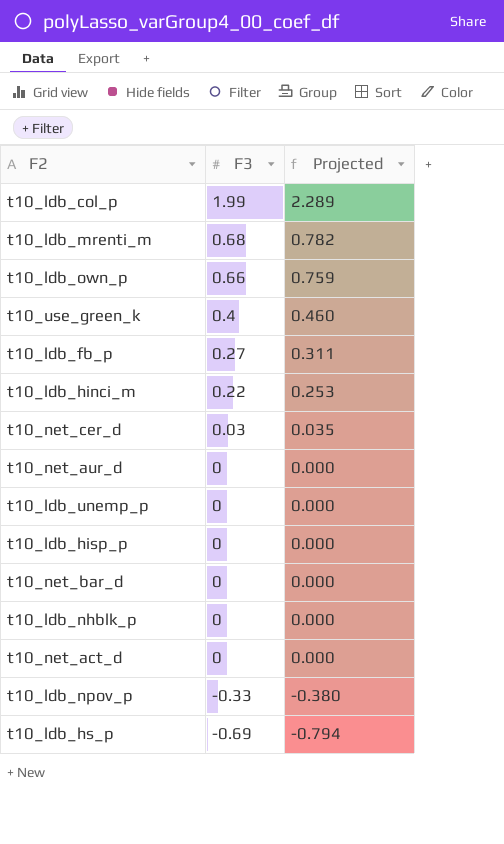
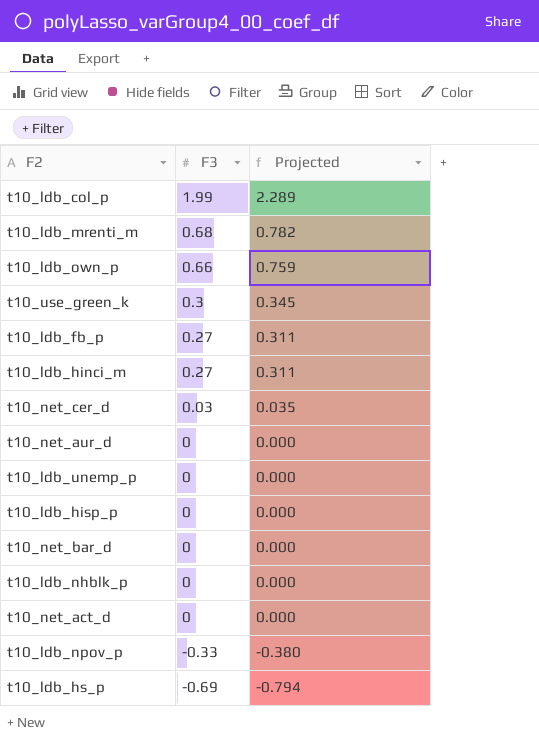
t10_use_green_k | F3: 0.4 -> 0.3
t10_use_green_k | Projected: 0.460 -> 0.345
t10_ldb_hinci_m | F3: 0.22 -> 0.27
t10_ldb_hinci_m | Projected: 0.253 -> 0.311

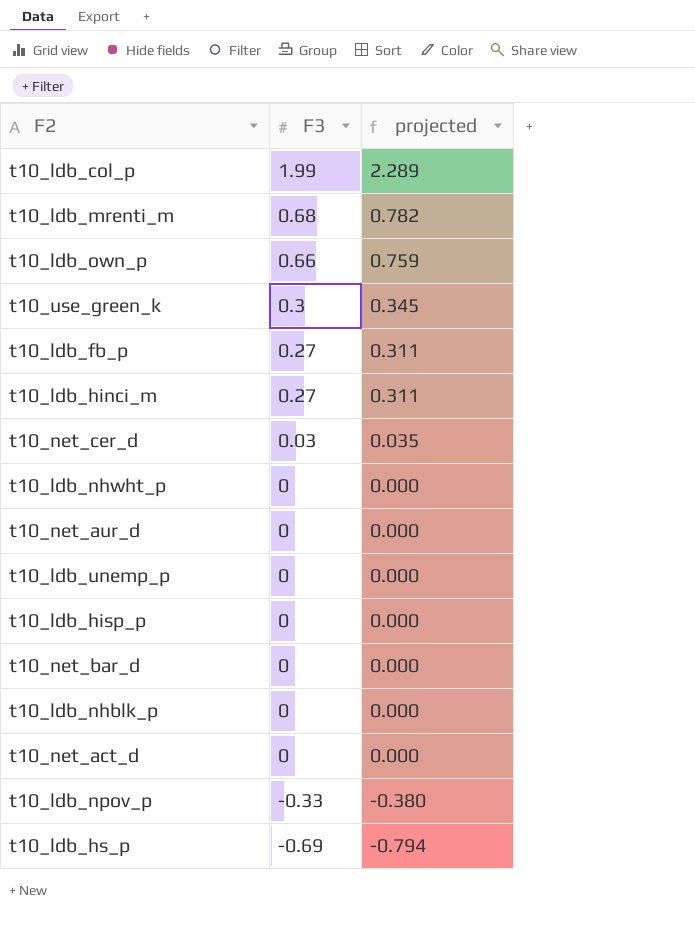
column name: Projected -> projected
row t10_ldb_nhwht_p: none -> 0 | 0.000

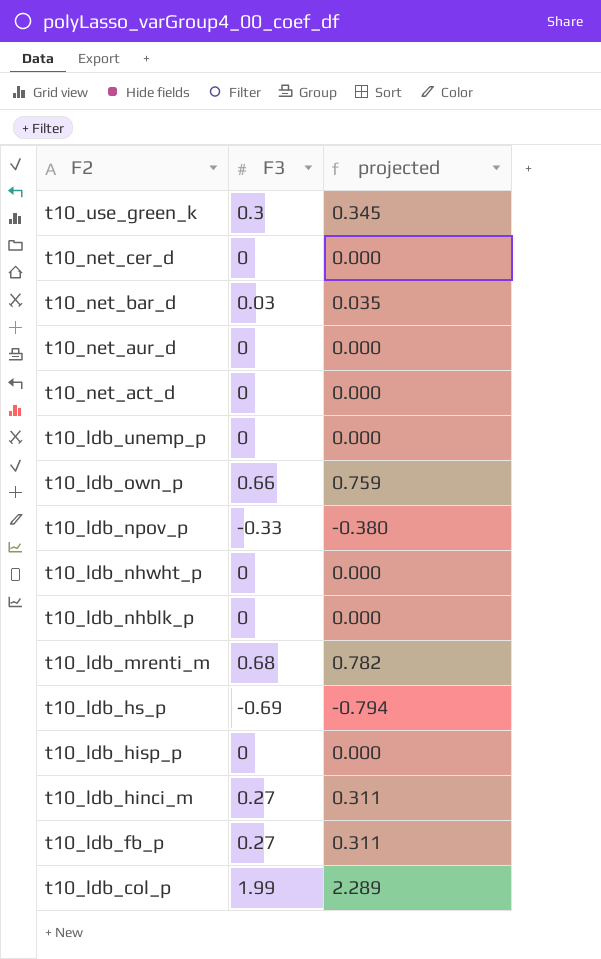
row order: F3 descending -> F2 descending
t10_net_cer_d | F3: 0.03 -> 0
t10_net_cer_d | projected: 0.035 -> 0.000
t10_net_bar_d | F3: 0 -> 0.03
t10_net_bar_d | projected: 0.000 -> 0.035

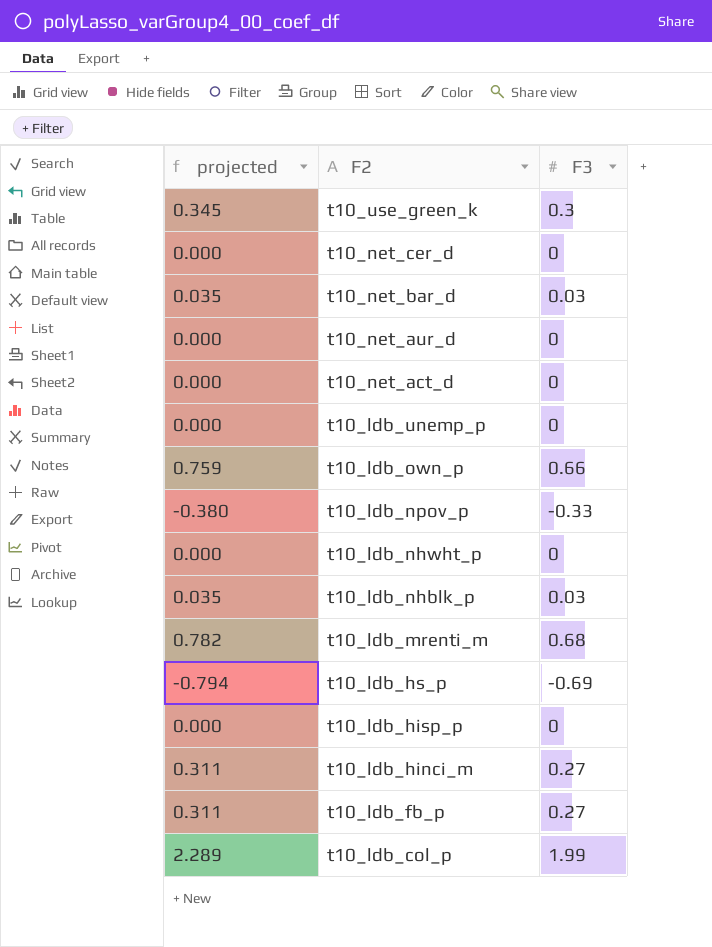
column projected | position: 3 -> 1
t10_ldb_nhblk_p | projected: 0.000 -> 0.035
t10_ldb_nhblk_p | F3: 0 -> 0.03

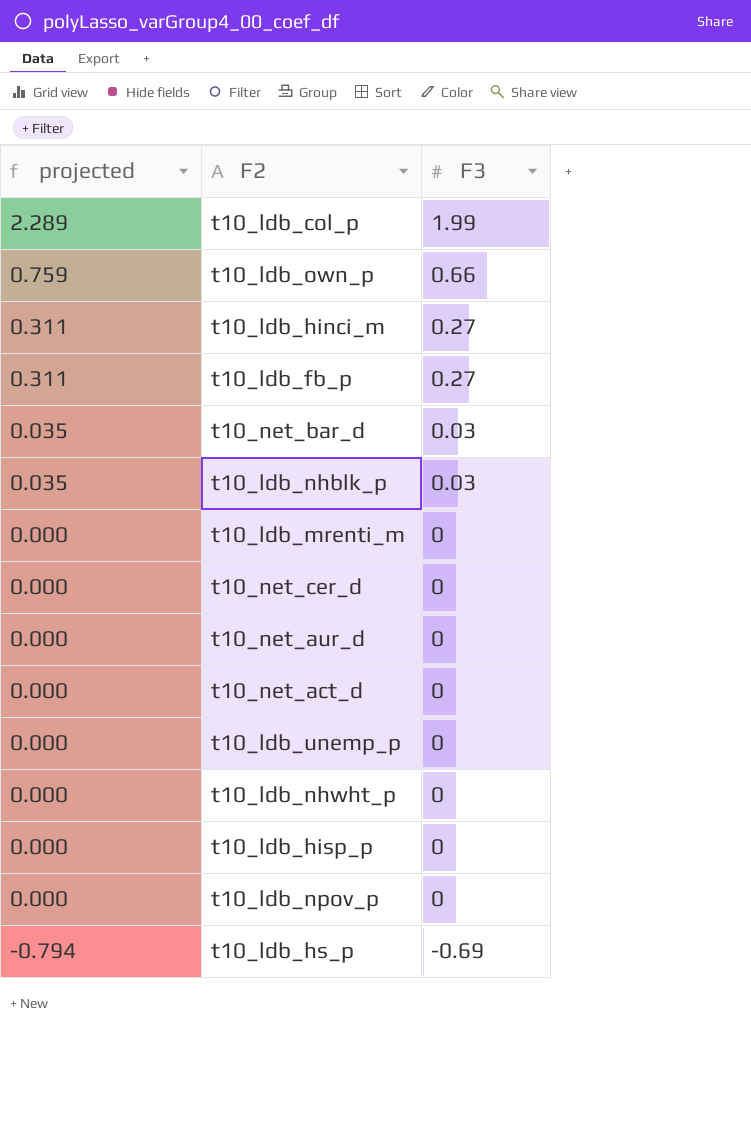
row order: F2 descending -> projected descending
row t10_use_green_k: 0.345 | 0.3 -> none
t10_ldb_mrenti_m | projected: 0.782 -> 0.000
t10_ldb_mrenti_m | F3: 0.68 -> 0
t10_ldb_npov_p | projected: -0.380 -> 0.000
t10_ldb_npov_p | F3: -0.33 -> 0

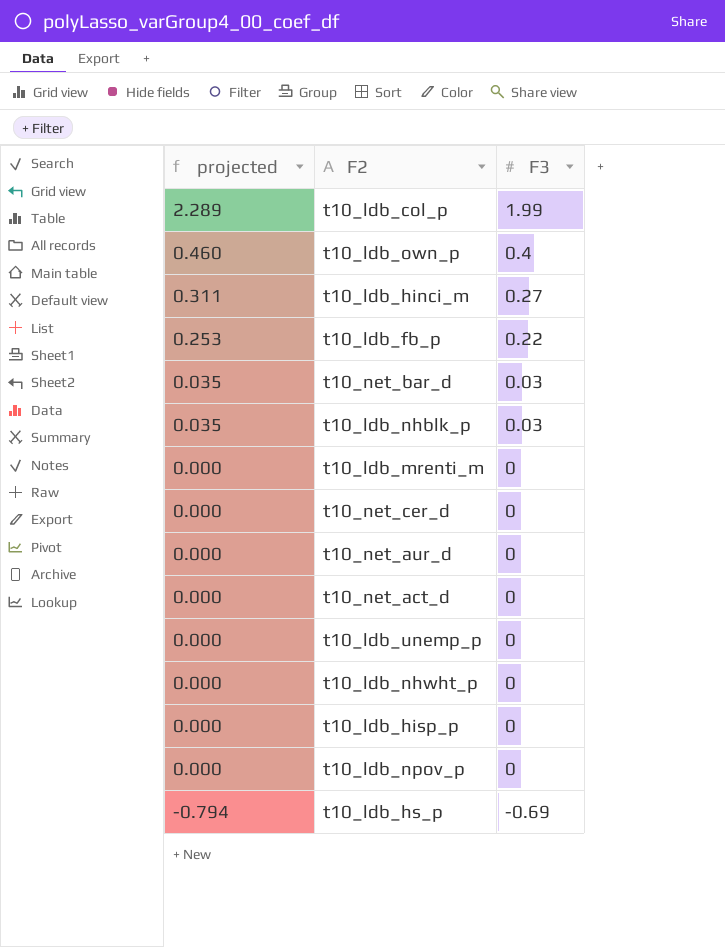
t10_ldb_own_p | projected: 0.759 -> 0.460
t10_ldb_own_p | F3: 0.66 -> 0.4
t10_ldb_fb_p | projected: 0.311 -> 0.253
t10_ldb_fb_p | F3: 0.27 -> 0.22

